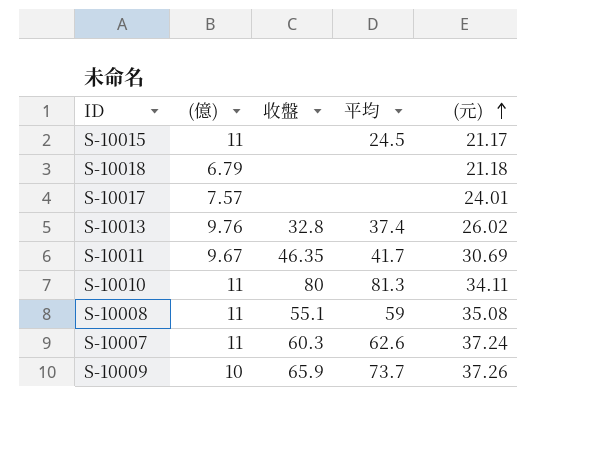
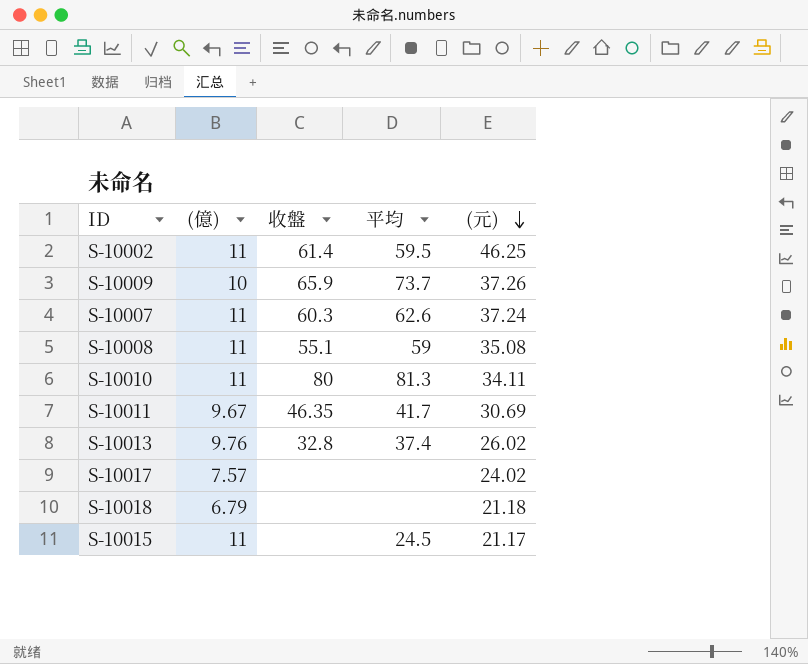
row order: (元) ascending -> (元) descending
row S-10002: none -> 11 | 61.4 | 59.5 | 46.25
S-10017 | (元): 24.01 -> 24.02

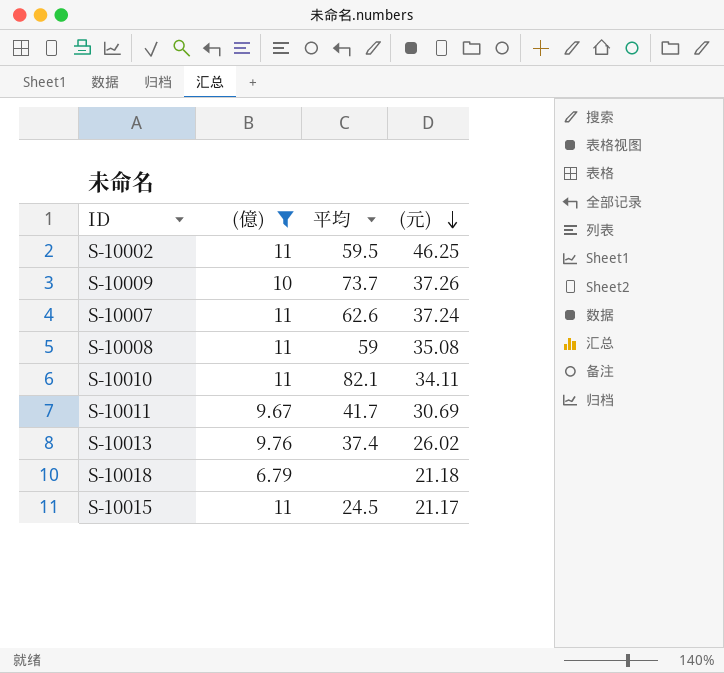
filter: none -> (億) != 7.57
column 收盤 | position: 3 -> none
S-10010 | 平均: 81.3 -> 82.1

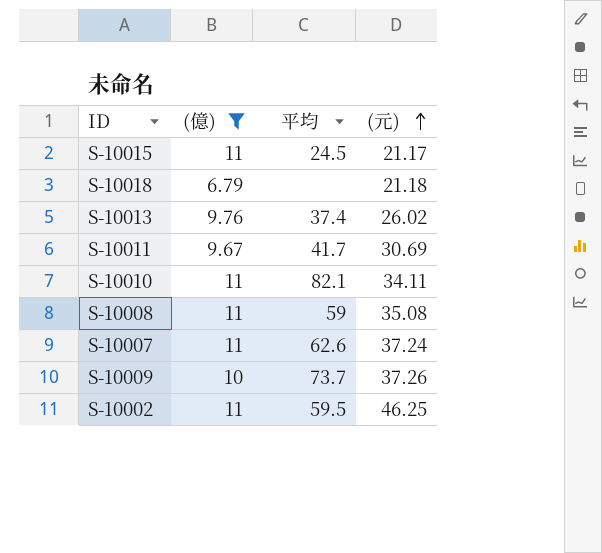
row order: (元) descending -> (元) ascending

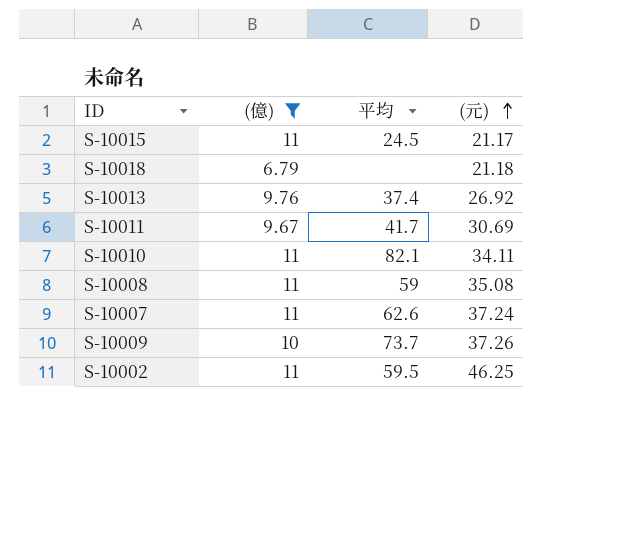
S-10013 | (元): 26.02 -> 26.92

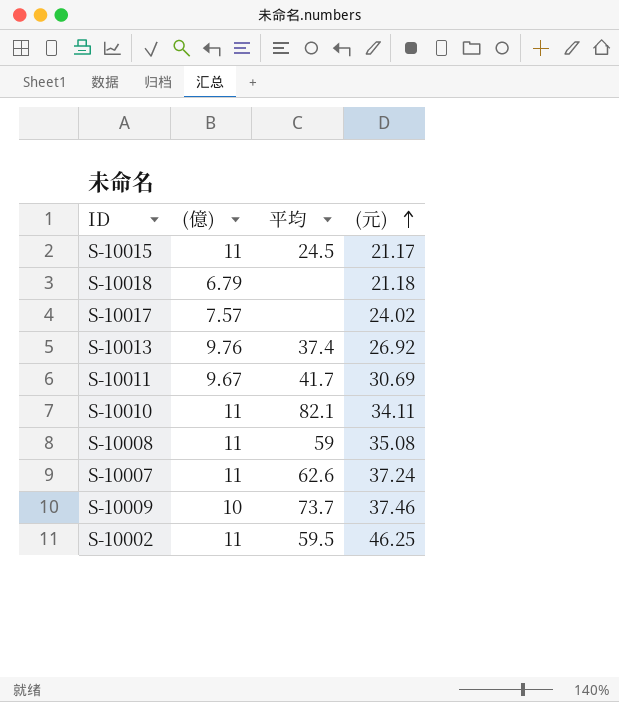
filter: (億) != 7.57 -> none
S-10009 | (元): 37.26 -> 37.46

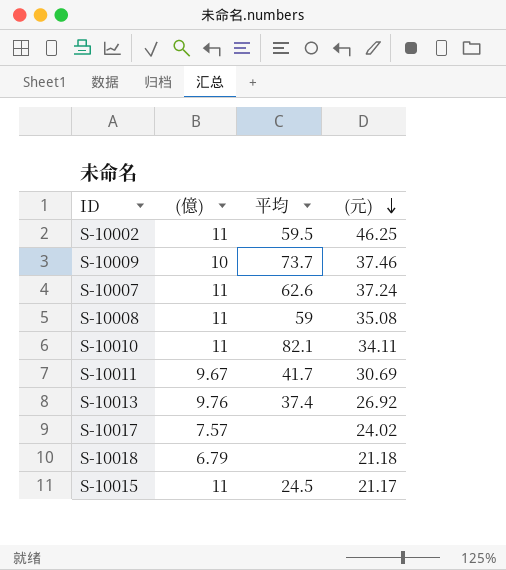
row order: (元) ascending -> (元) descending

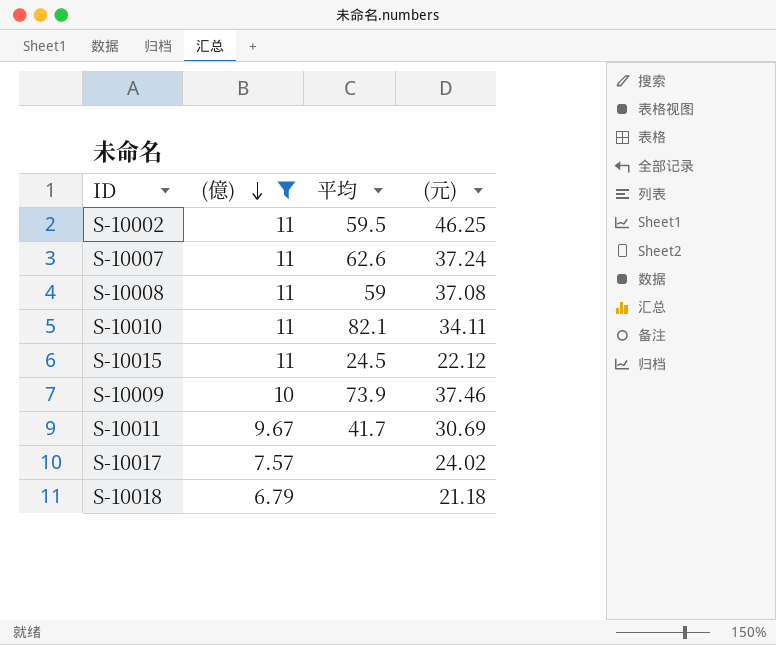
filter: none -> (億) != 9.76
row order: (元) descending -> (億) descending
S-10008 | (元): 35.08 -> 37.08
S-10015 | (元): 21.17 -> 22.12
S-10009 | 平均: 73.7 -> 73.9

